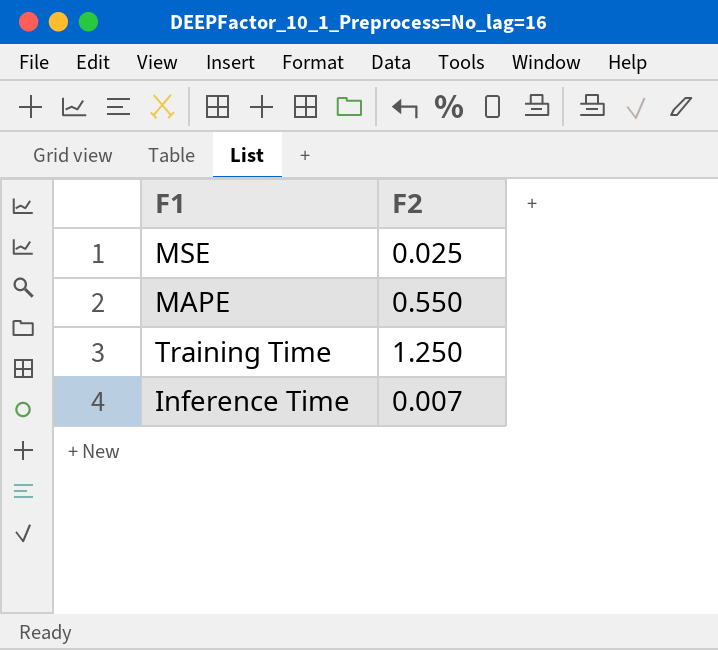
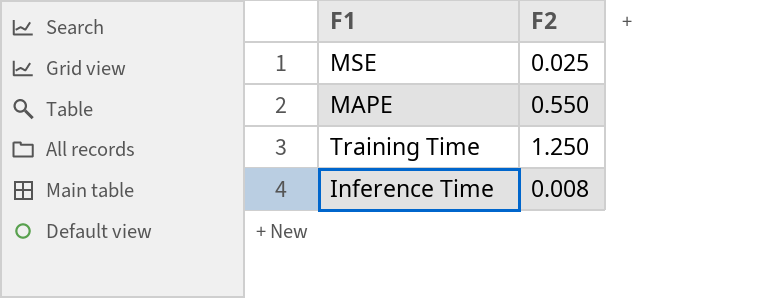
Inference Time | F2: 0.007 -> 0.008

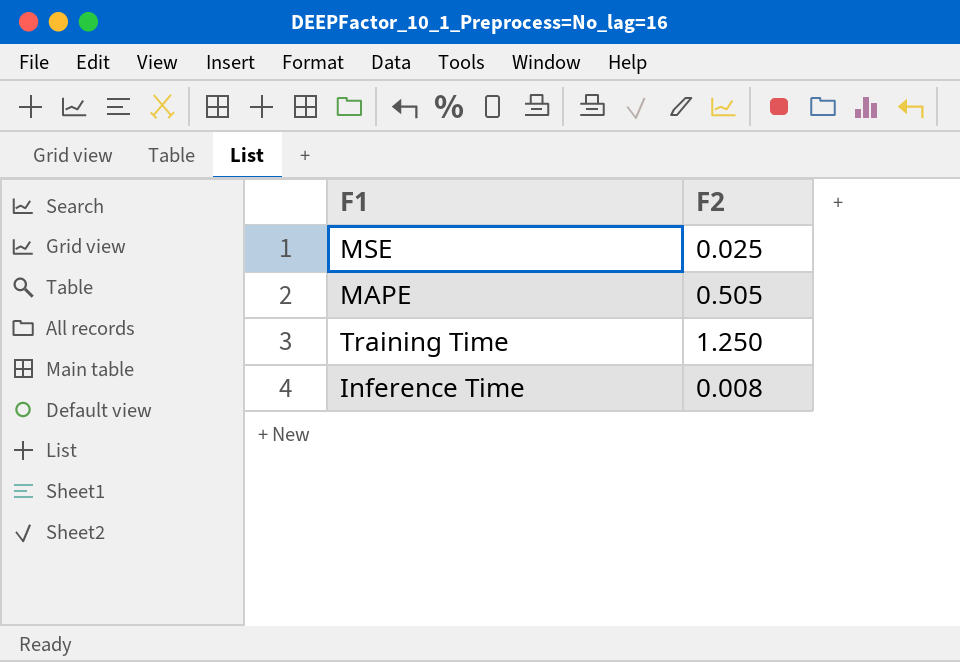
MAPE | F2: 0.550 -> 0.505

